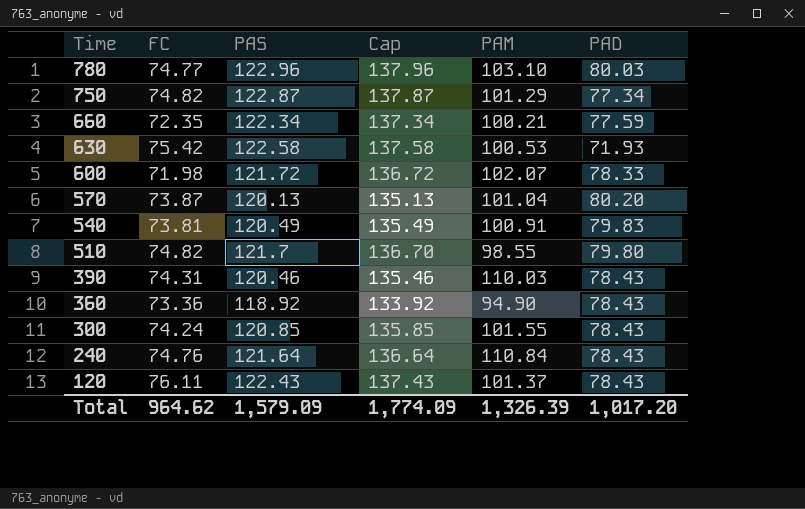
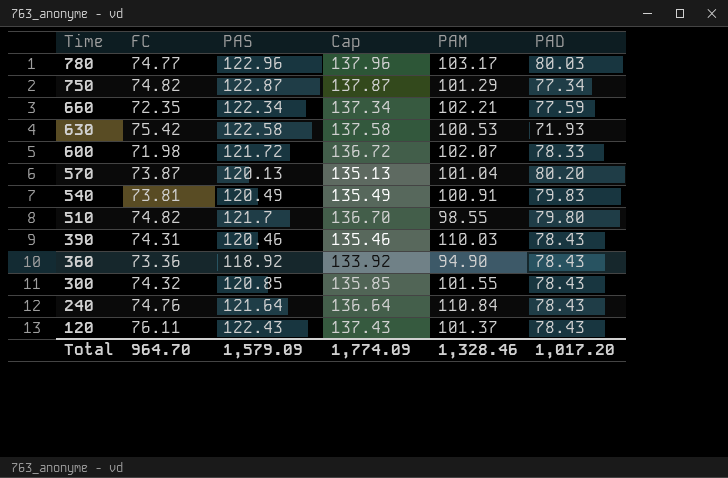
780 | PAM: 103.10 -> 103.17
660 | PAM: 100.21 -> 102.21
300 | FC: 74.24 -> 74.32
Total | FC: 964.62 -> 964.70
Total | PAM: 1,326.39 -> 1,328.46

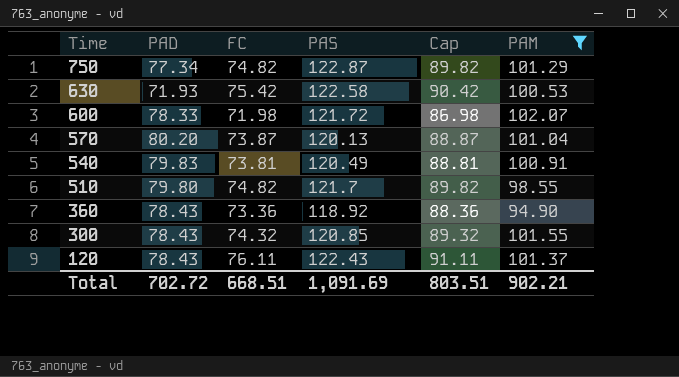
filter: none -> PAM <= 102.07
column PAD | position: 6 -> 2
column Cap | formula: [PAS] + 15 -> [FC] + 15
Total | PAD: 1,017.20 -> 702.72
Total | FC: 964.70 -> 668.51
Total | PAS: 1,579.09 -> 1,091.69
Total | Cap: 1,774.09 -> 803.51
Total | PAM: 1,328.46 -> 902.21

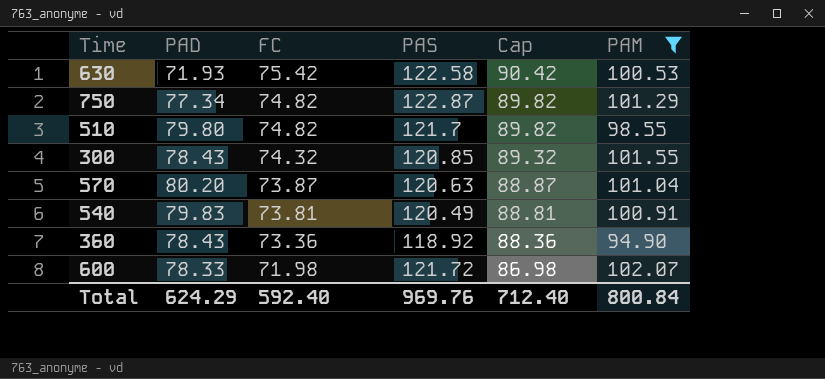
row order: Time descending -> FC descending
row 120: 78.43 | 76.11 | 122.43 | 91.11 | 101.37 -> none
570 | PAS: 120.13 -> 120.63
Total | PAD: 702.72 -> 624.29
Total | FC: 668.51 -> 592.40
Total | PAS: 1,091.69 -> 969.76
Total | Cap: 803.51 -> 712.40
Total | PAM: 902.21 -> 800.84

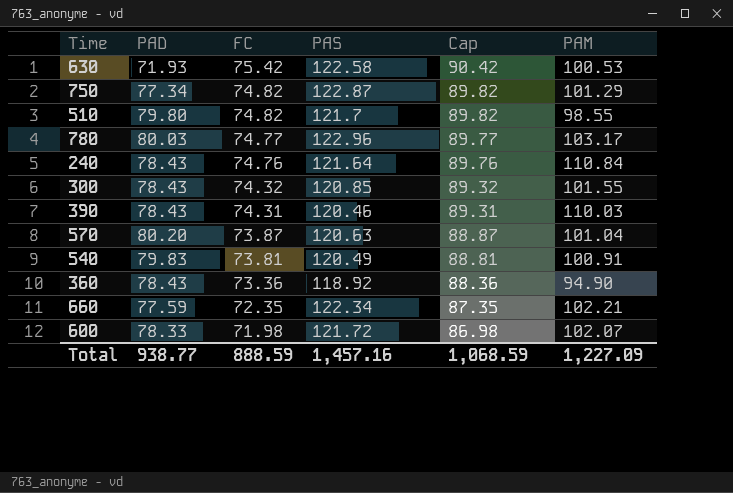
filter: PAM <= 102.07 -> none
Total | PAD: 624.29 -> 938.77
Total | FC: 592.40 -> 888.59
Total | PAS: 969.76 -> 1,457.16
Total | Cap: 712.40 -> 1,068.59
Total | PAM: 800.84 -> 1,227.09

